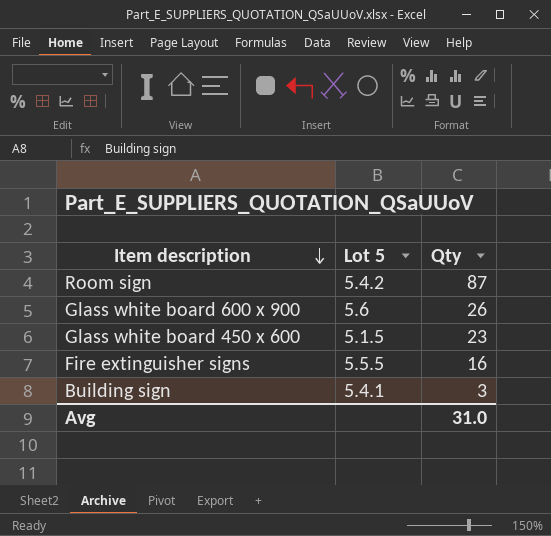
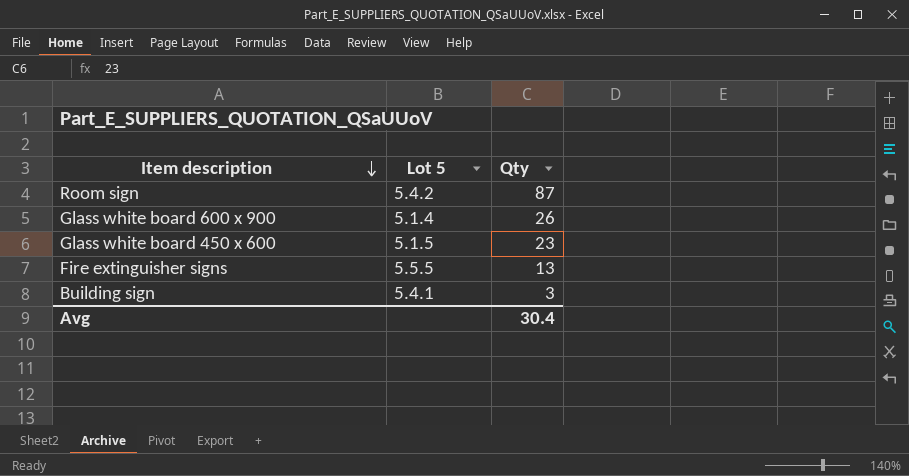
Glass white board 600 x 900 | Lot 5: 5.6 -> 5.1.4
Fire extinguisher signs | Qty: 16 -> 13
Avg | Qty: 31.0 -> 30.4

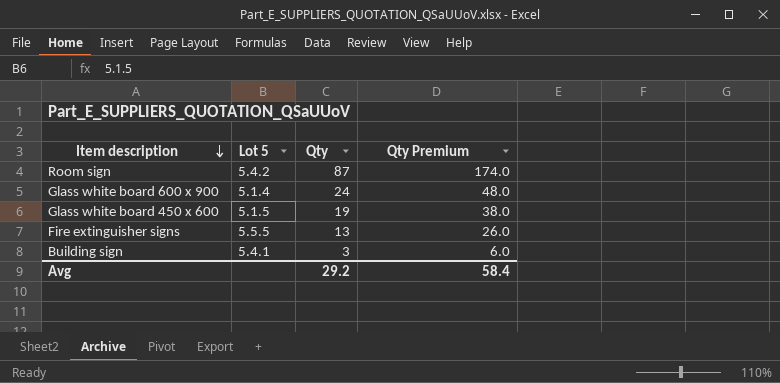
column Qty Premium | formula: none -> [Qty] * 2
Glass white board 600 x 900 | Qty: 26 -> 24
Glass white board 450 x 600 | Qty: 23 -> 19
Avg | Qty: 30.4 -> 29.2

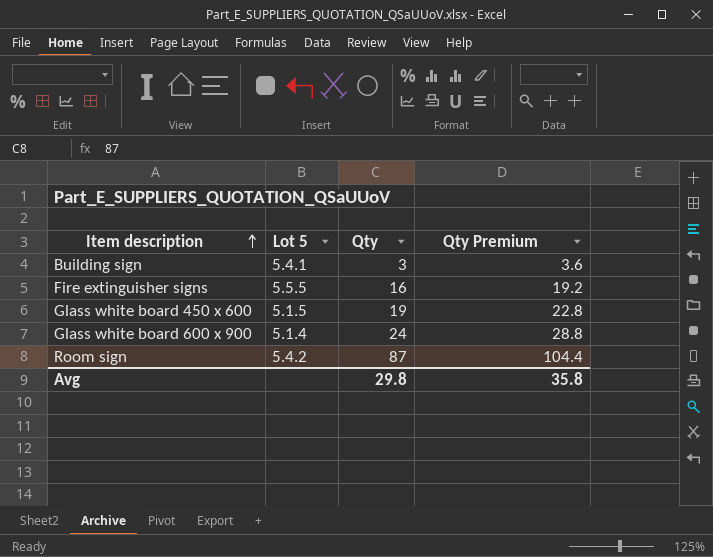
row order: Item description descending -> Item description ascending
column Qty Premium | formula: [Qty] * 2 -> [Qty] * 1.2
Fire extinguisher signs | Qty: 13 -> 16
Avg | Qty: 29.2 -> 29.8
Avg | Qty Premium: 58.4 -> 35.8

